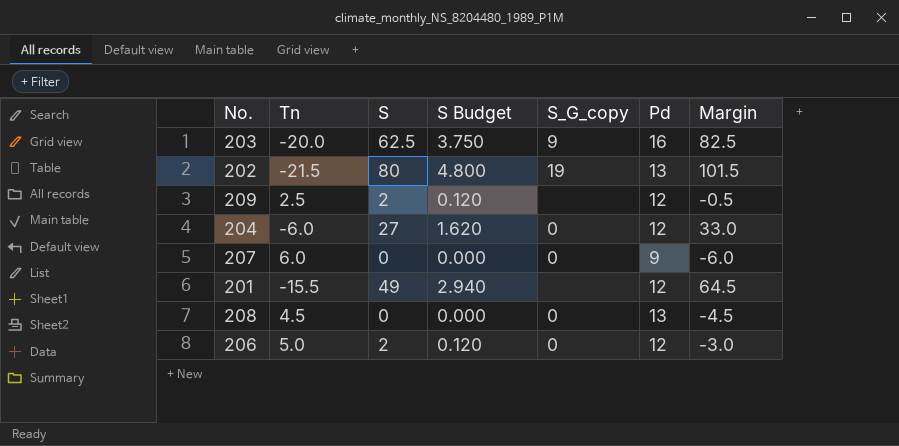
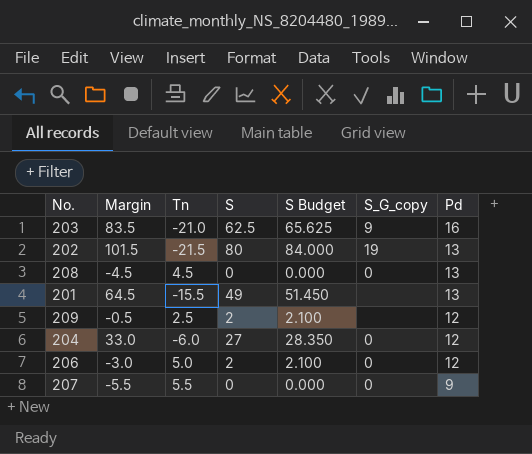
row order: none -> Pd descending
column Margin | position: 7 -> 2
column S Budget | formula: [S] * 0.06 -> [S] * 1.05
203 | Margin: 82.5 -> 83.5
203 | Tn: -20.0 -> -21.0
201 | Pd: 12 -> 13
207 | Margin: -6.0 -> -5.5
207 | Tn: 6.0 -> 5.5

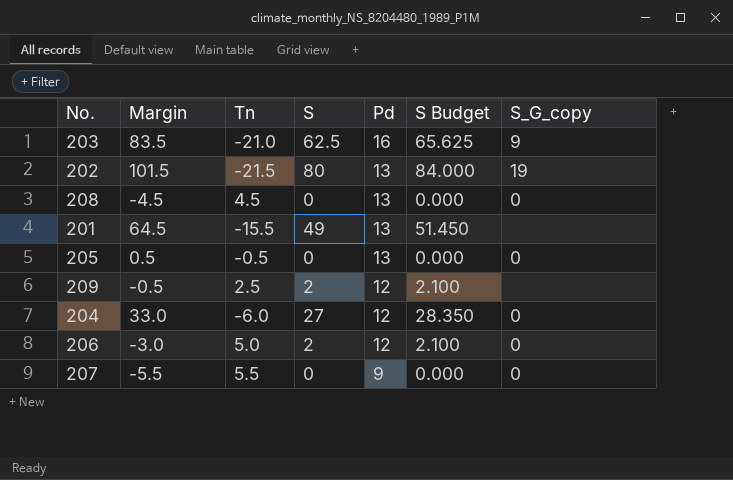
column Pd | position: 7 -> 5
row 205: none -> 0.5 | -0.5 | 0 | 13 | 0.000 | 0

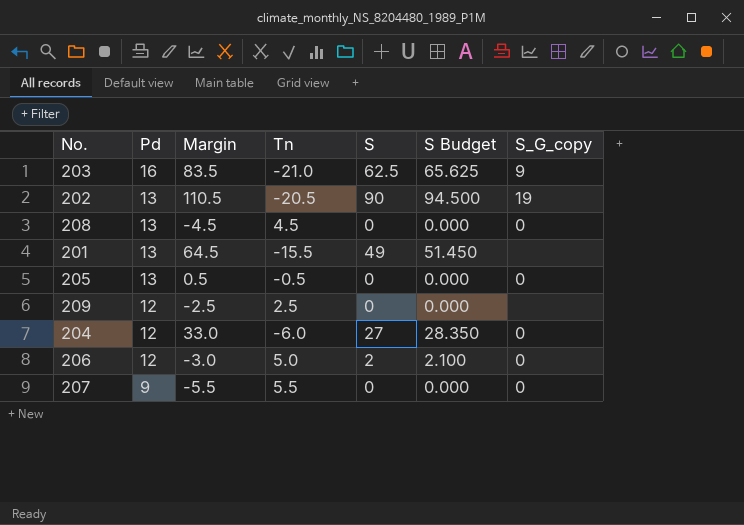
column Pd | position: 5 -> 2
202 | Margin: 101.5 -> 110.5
202 | Tn: -21.5 -> -20.5
202 | S: 80 -> 90
202 | S Budget: 84.000 -> 94.500
209 | Margin: -0.5 -> -2.5
209 | S: 2 -> 0
209 | S Budget: 2.100 -> 0.000

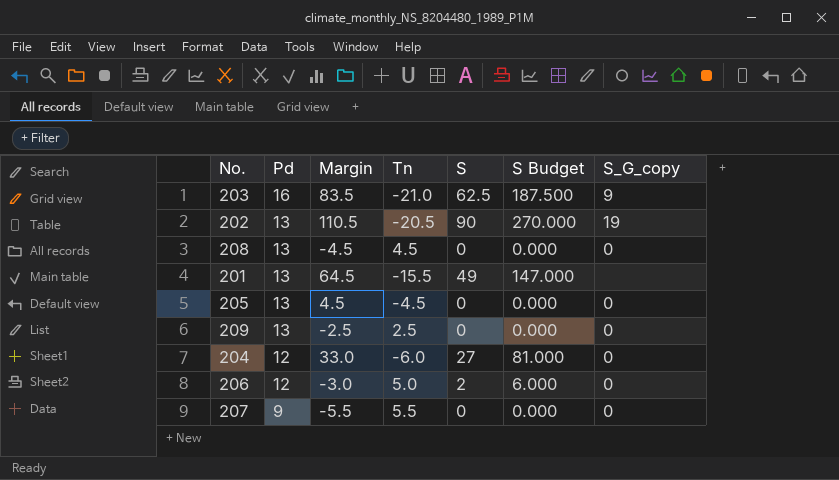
column S Budget | formula: [S] * 1.05 -> [S] * 3
205 | Margin: 0.5 -> 4.5
205 | Tn: -0.5 -> -4.5
209 | Pd: 12 -> 13
209 | S_G_copy: none -> 0

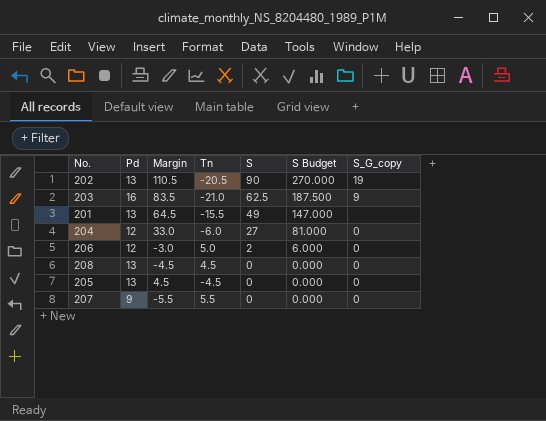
row order: Pd descending -> S descending
row 209: 13 | -2.5 | 2.5 | 0 | 0.000 | 0 -> none

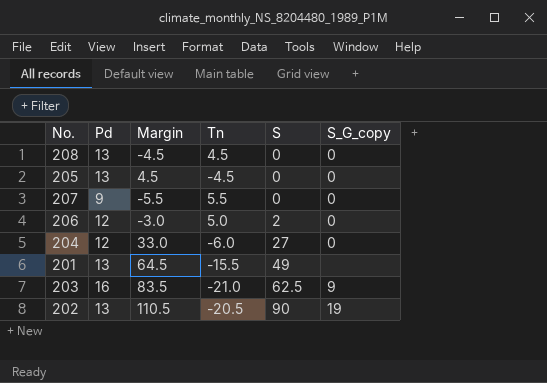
row order: S descending -> S ascending
column S Budget | formula: [S] * 3 -> none

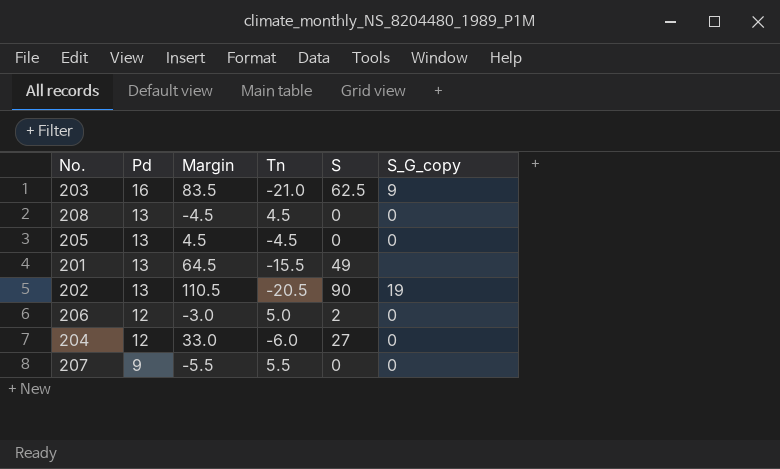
row order: S ascending -> Pd descending

